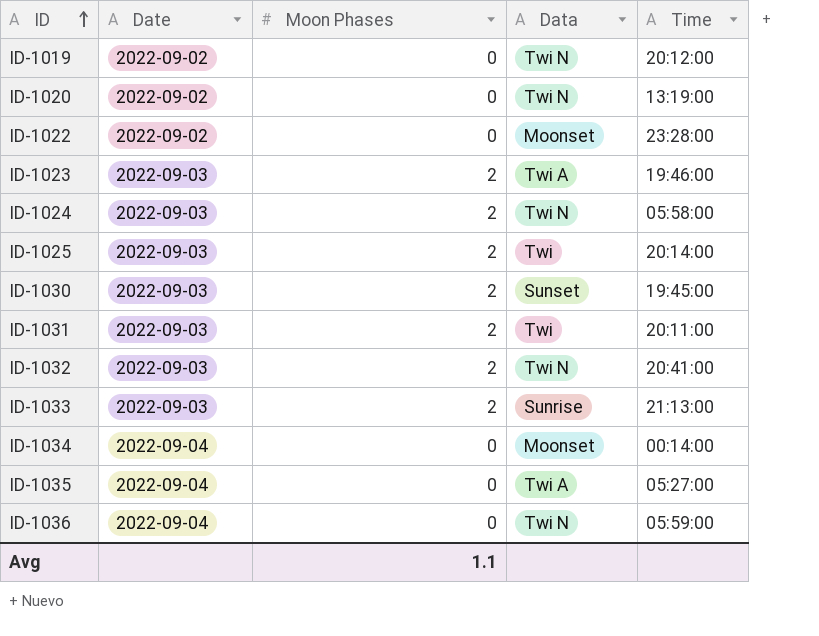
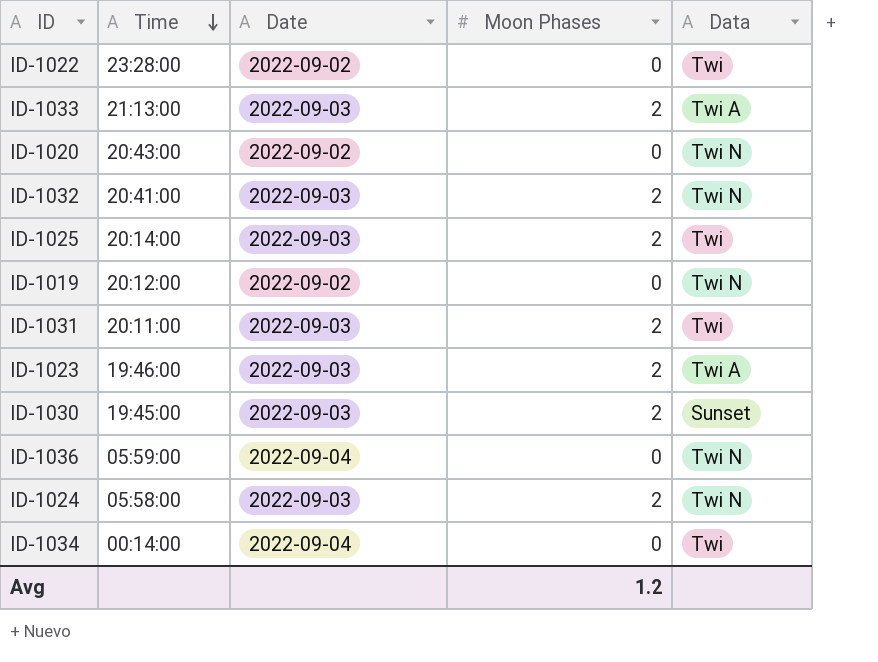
row order: ID ascending -> Time descending
column Time | position: 5 -> 2
row ID-1035: 2022-09-04 | 0 | Twi A | 05:27:00 -> none
ID-1022 | Data: Moonset -> Twi
ID-1033 | Data: Sunrise -> Twi A
ID-1020 | Time: 13:19:00 -> 20:43:00
ID-1034 | Data: Moonset -> Twi
Avg | Moon Phases: 1.1 -> 1.2

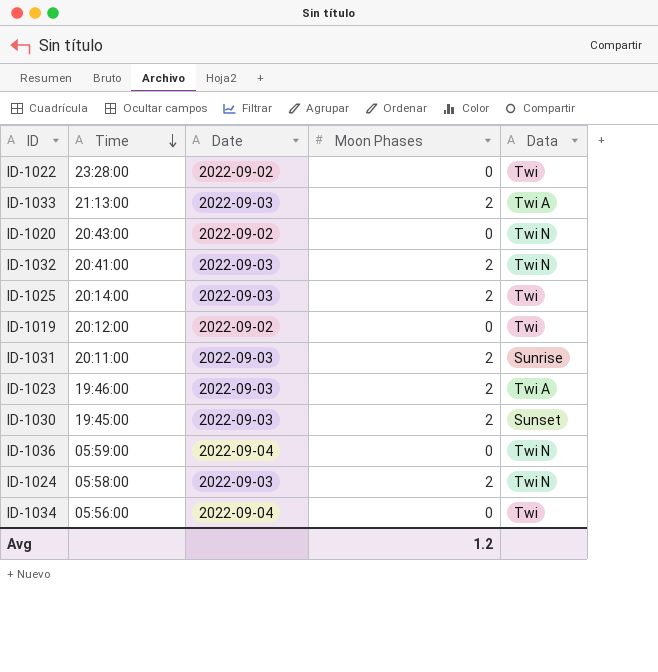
ID-1019 | Data: Twi N -> Twi
ID-1031 | Data: Twi -> Sunrise
ID-1034 | Time: 00:14:00 -> 05:56:00

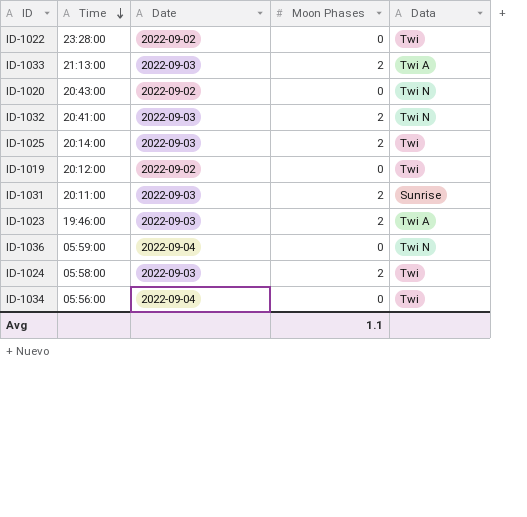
row ID-1030: 19:45:00 | 2022-09-03 | 2 | Sunset -> none
ID-1024 | Data: Twi N -> Twi
Avg | Moon Phases: 1.2 -> 1.1

